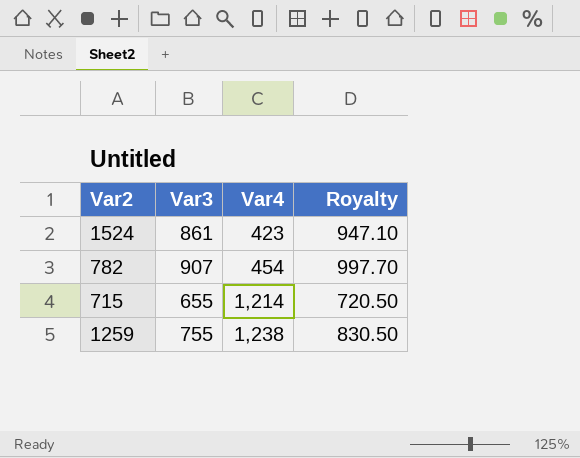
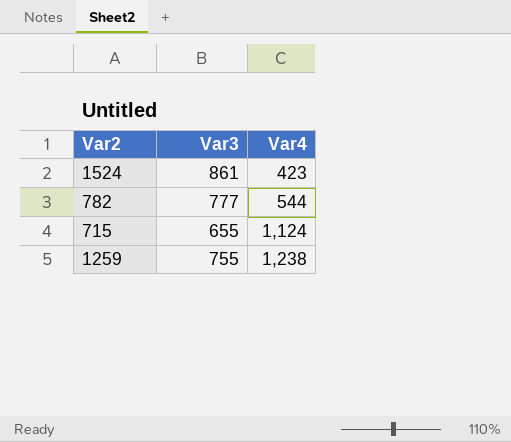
column Royalty | formula: [Var3] * 1.1 -> none
782 | Var3: 907 -> 777
782 | Var4: 454 -> 544
715 | Var4: 1,214 -> 1,124

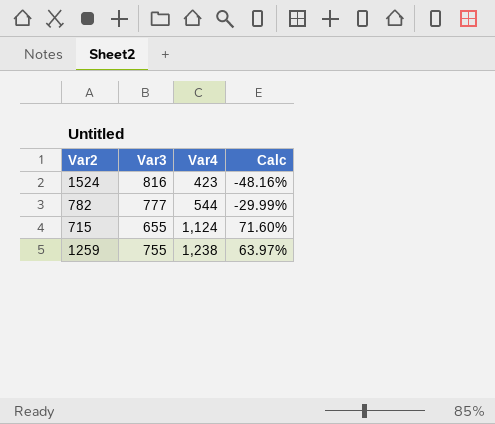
column Calc | formula: none -> ([Var4] - [Var3]) / [Var3]
1524 | Var3: 861 -> 816

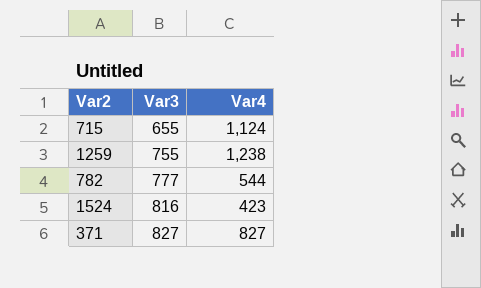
row order: Var4 ascending -> Var3 ascending
column Calc | formula: ([Var4] - [Var3]) / [Var3] -> none
row 371: none -> 827 | 827

